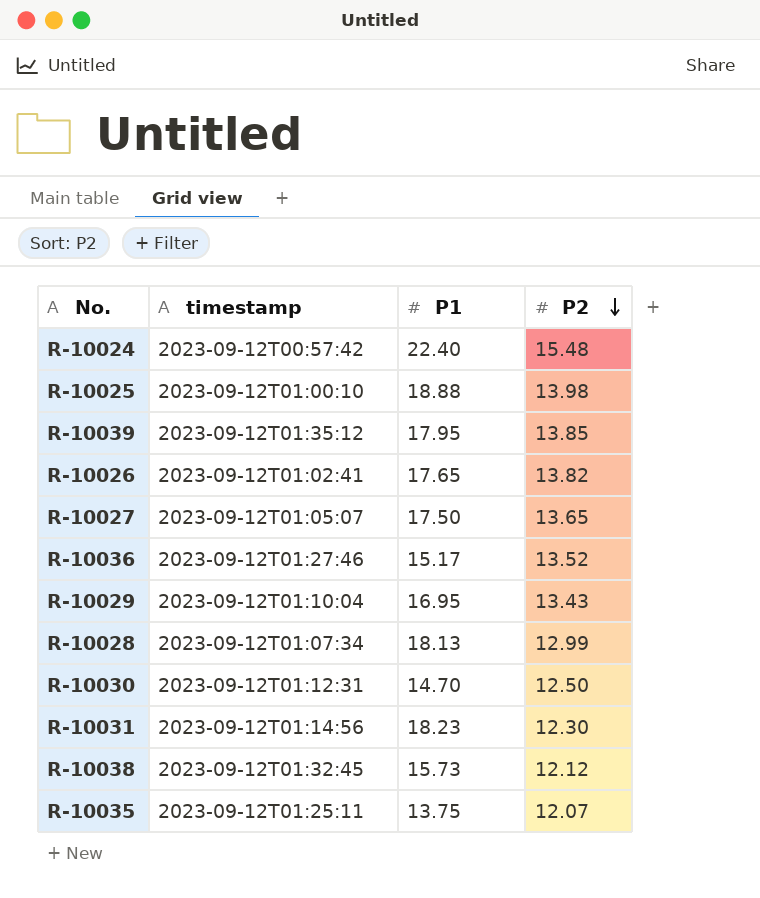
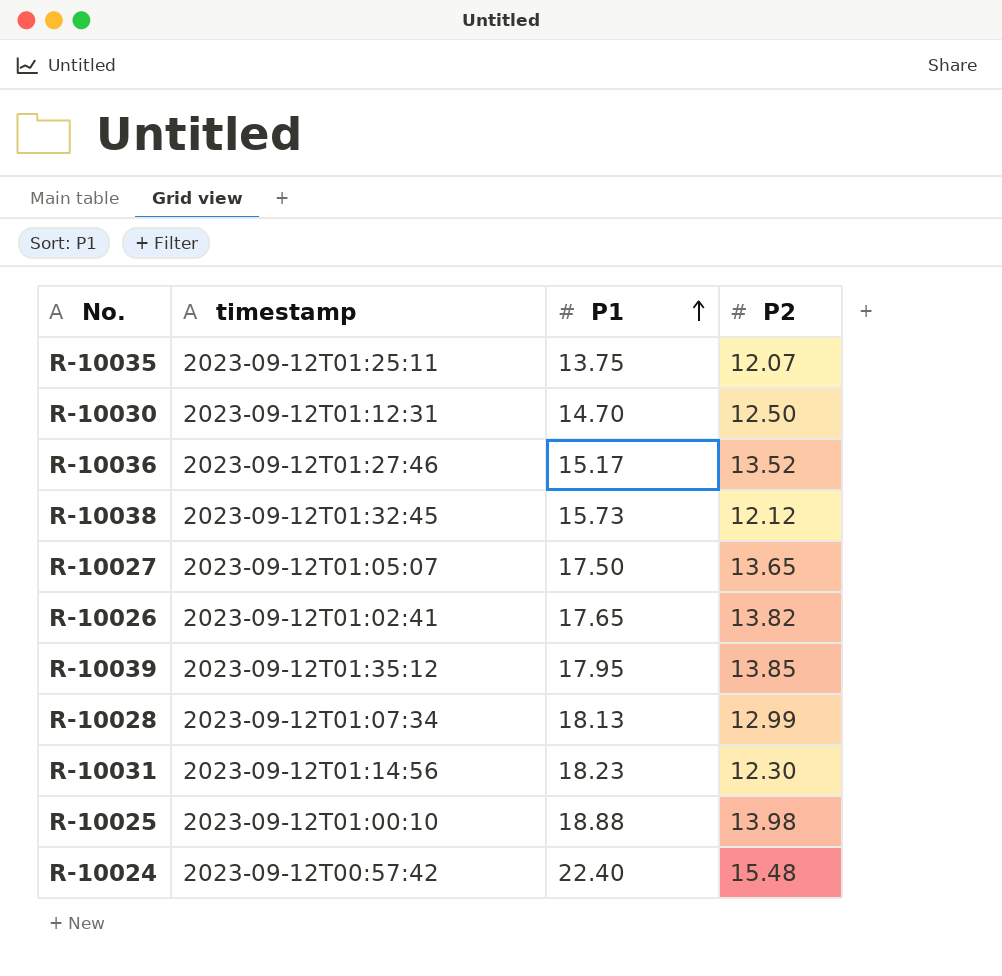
row order: P2 descending -> P1 ascending
row R-10029: 2023-09-12T01:10:04 | 16.95 | 13.43 -> none

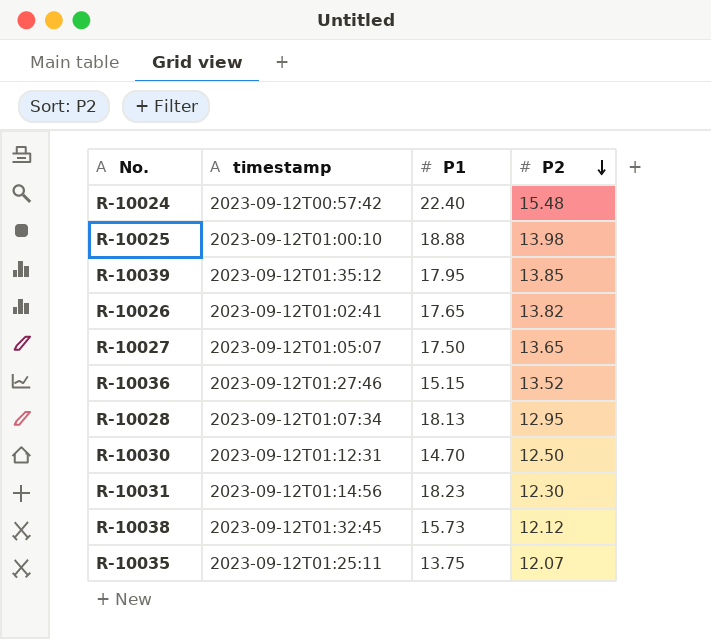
row order: P1 ascending -> P2 descending
R-10036 | P1: 15.17 -> 15.15
R-10028 | P2: 12.99 -> 12.95

